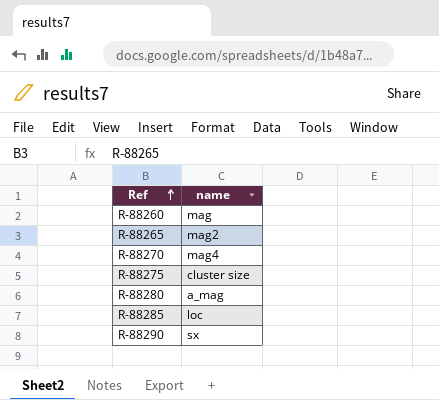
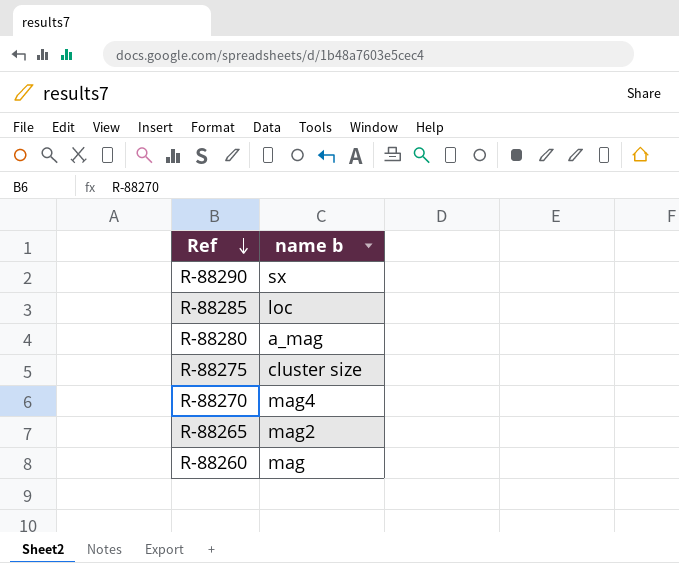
row order: Ref ascending -> Ref descending
column name: name -> name b

